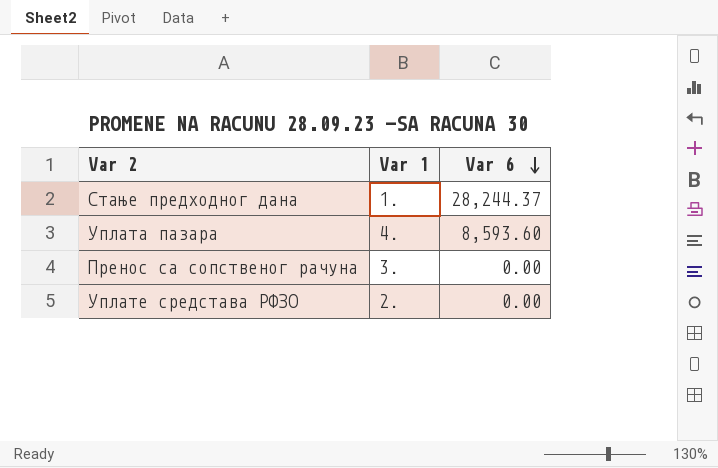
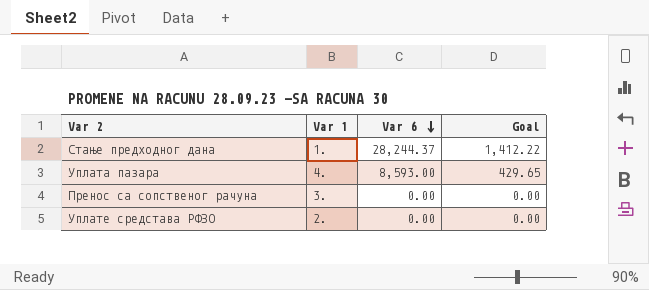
column Goal | formula: none -> [Var 6] * 0.05
Уплата пазара | Var 6: 8,593.60 -> 8,593.00

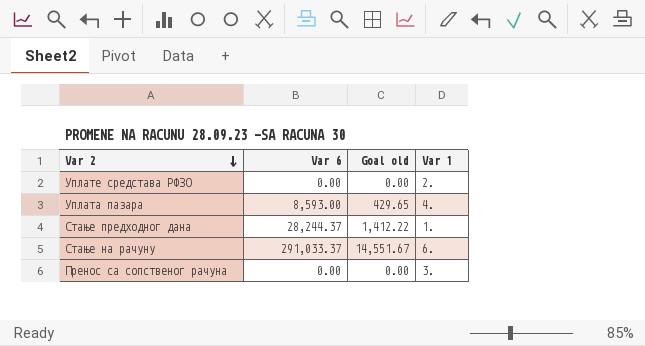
row order: Var 6 descending -> Var 2 descending
column name: Goal -> Goal old
column Var 1 | position: 2 -> 4
row Стање на рачуну: none -> 291,033.37 | 14,551.67 | 6.

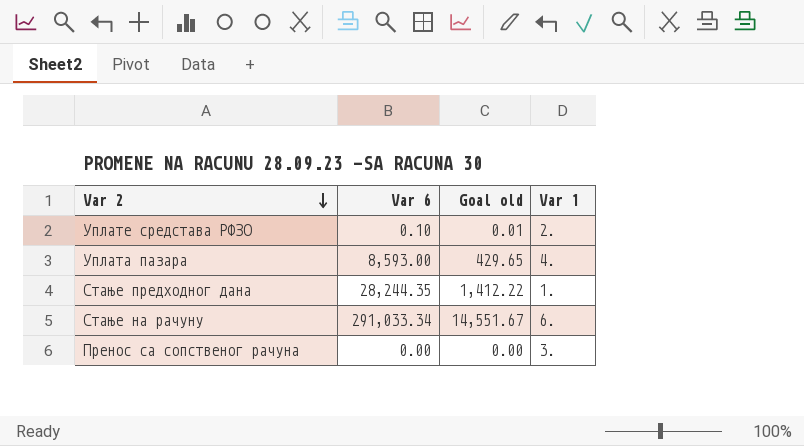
Уплате средстава РФЗО | Var 6: 0.00 -> 0.10
Уплате средстава РФЗО | Goal old: 0.00 -> 0.01
Стање предходног дана | Var 6: 28,244.37 -> 28,244.35
Стање на рачуну | Var 6: 291,033.37 -> 291,033.34

